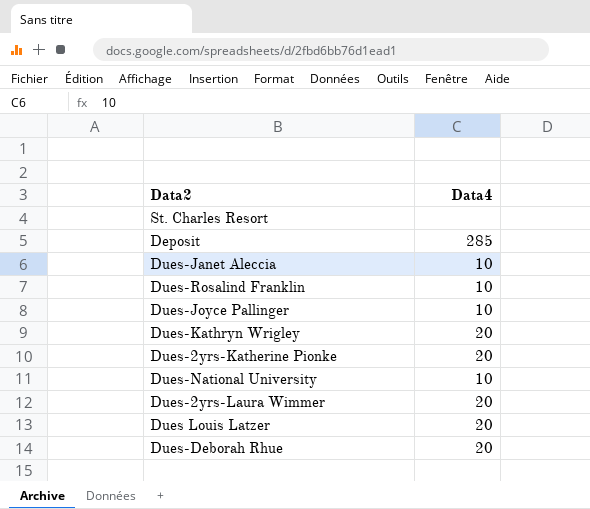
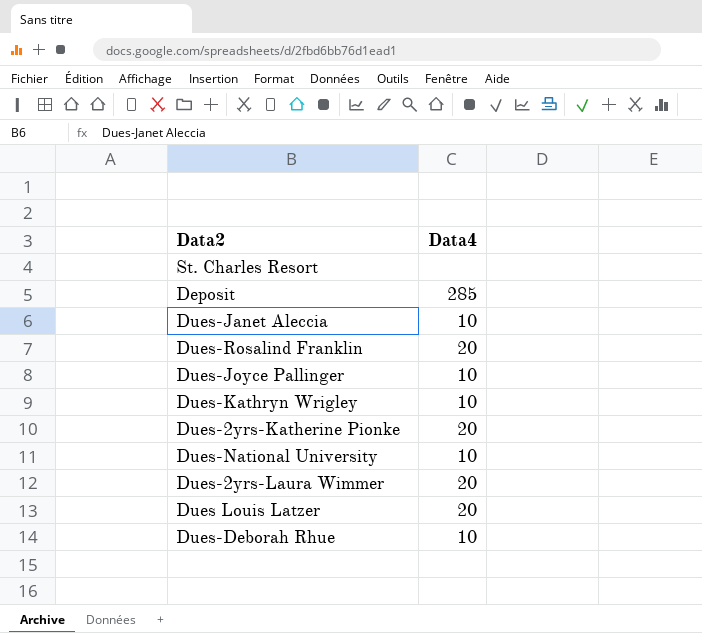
Dues-Rosalind Franklin | Data4: 10 -> 20
Dues-Kathryn Wrigley | Data4: 20 -> 10
Dues-Deborah Rhue | Data4: 20 -> 10

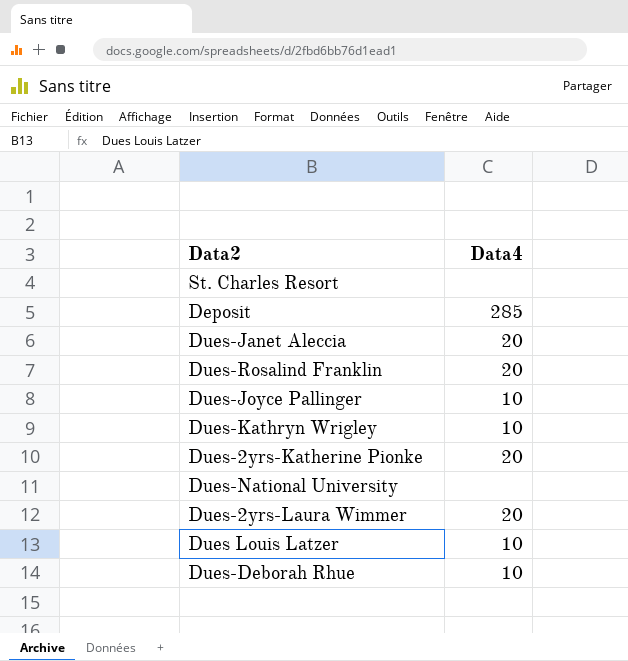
Dues-Janet Aleccia | Data4: 10 -> 20
Dues-National University | Data4: 10 -> none
Dues Louis Latzer | Data4: 20 -> 10

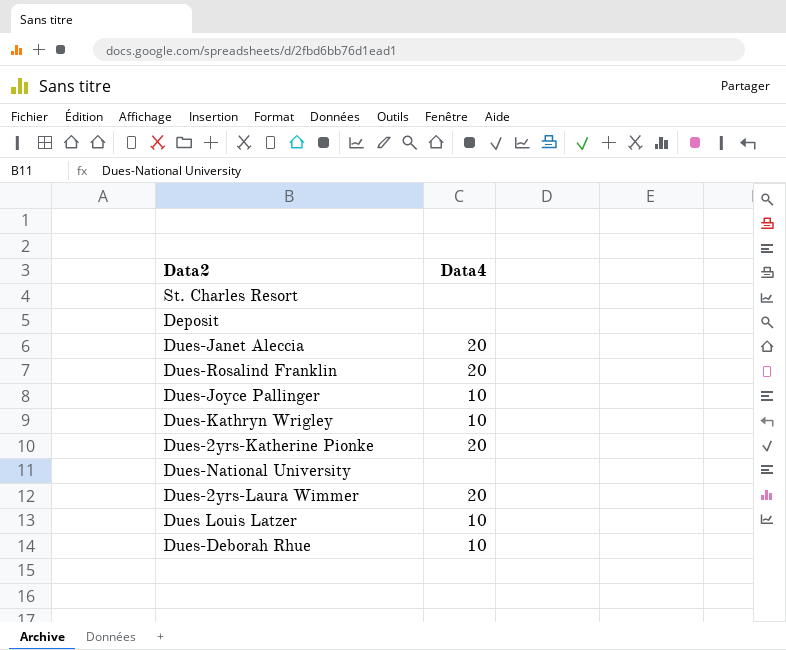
Deposit | Data4: 285 -> none

